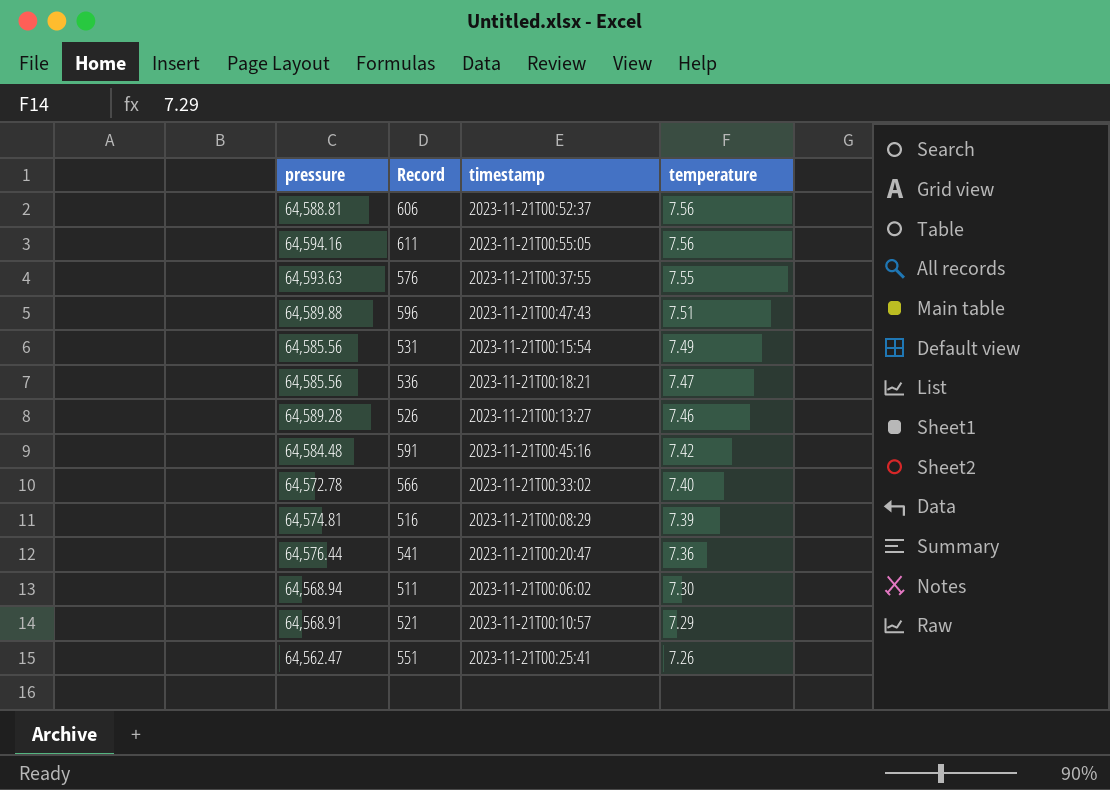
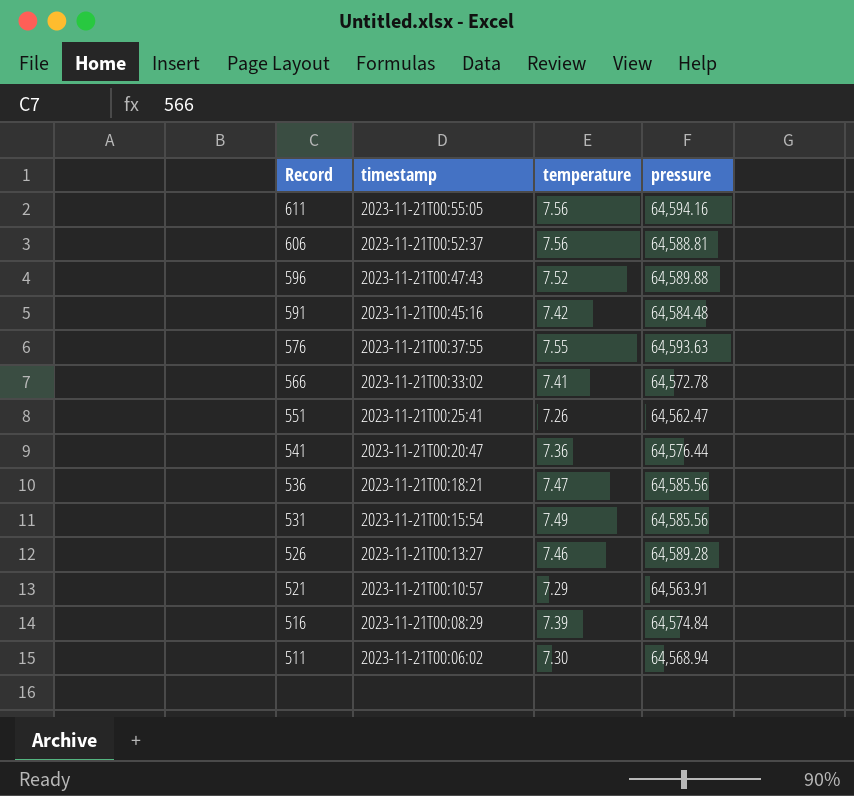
row order: temperature descending -> Record descending
column pressure | position: 1 -> 4
596 | temperature: 7.51 -> 7.52
566 | temperature: 7.40 -> 7.41
521 | pressure: 64,568.91 -> 64,563.91
516 | pressure: 64,574.81 -> 64,574.84

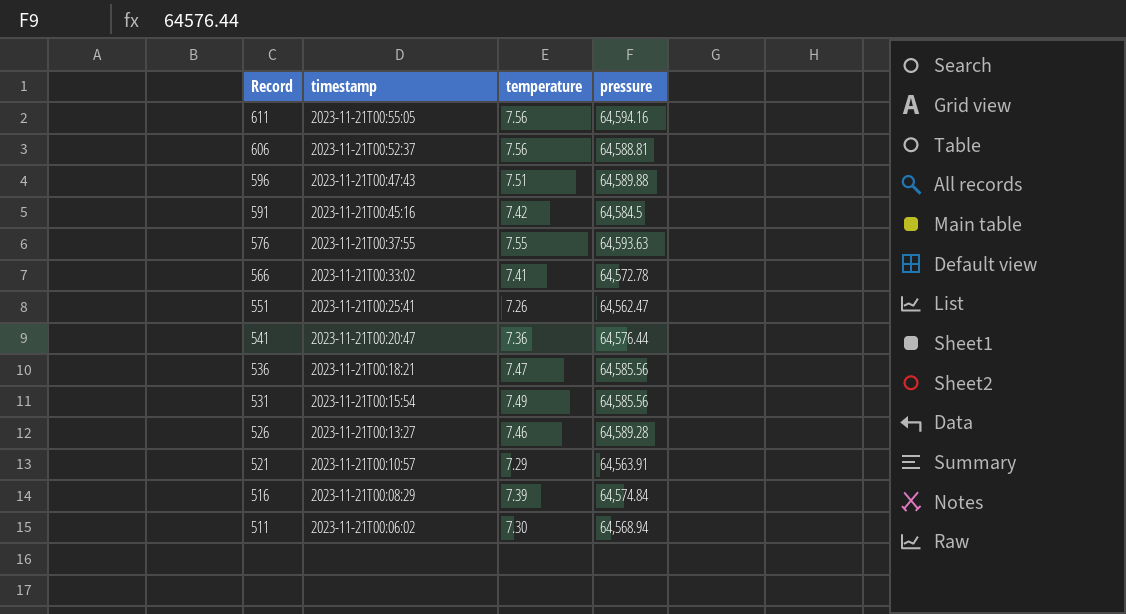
596 | temperature: 7.52 -> 7.51
591 | pressure: 64,584.48 -> 64,584.5

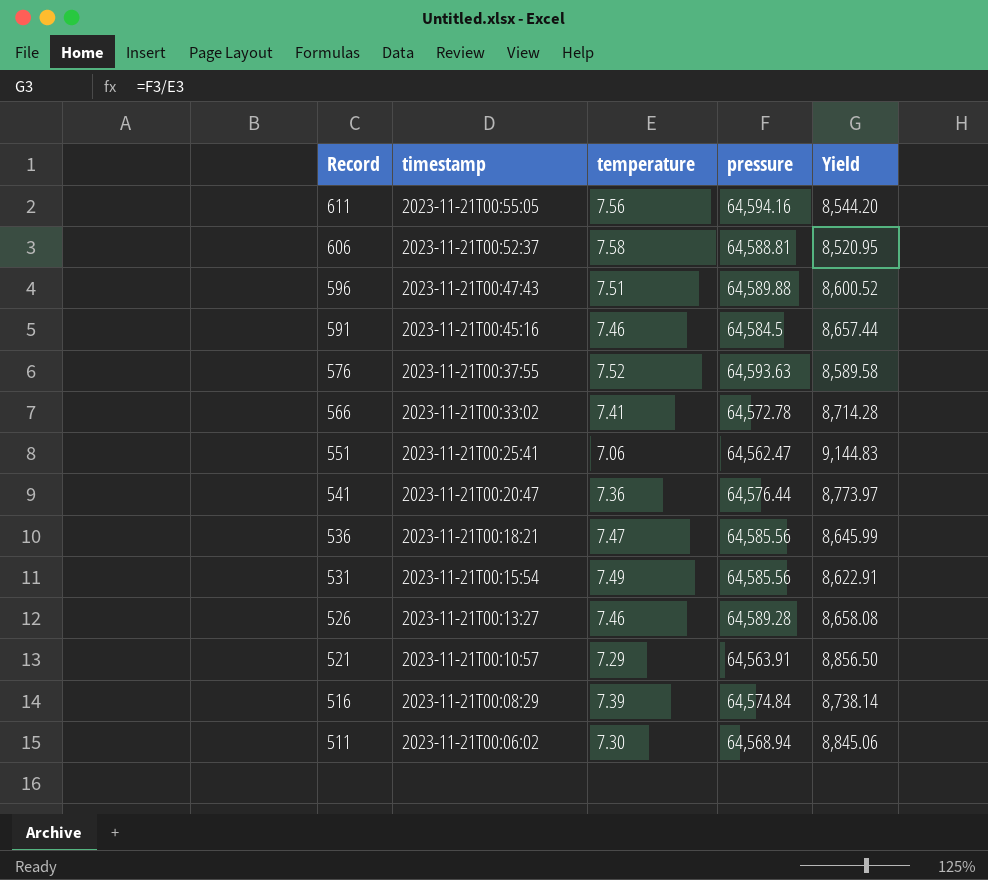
column Yield | formula: none -> [pressure] / [temperature]
606 | temperature: 7.56 -> 7.58
591 | temperature: 7.42 -> 7.46
576 | temperature: 7.55 -> 7.52
551 | temperature: 7.26 -> 7.06

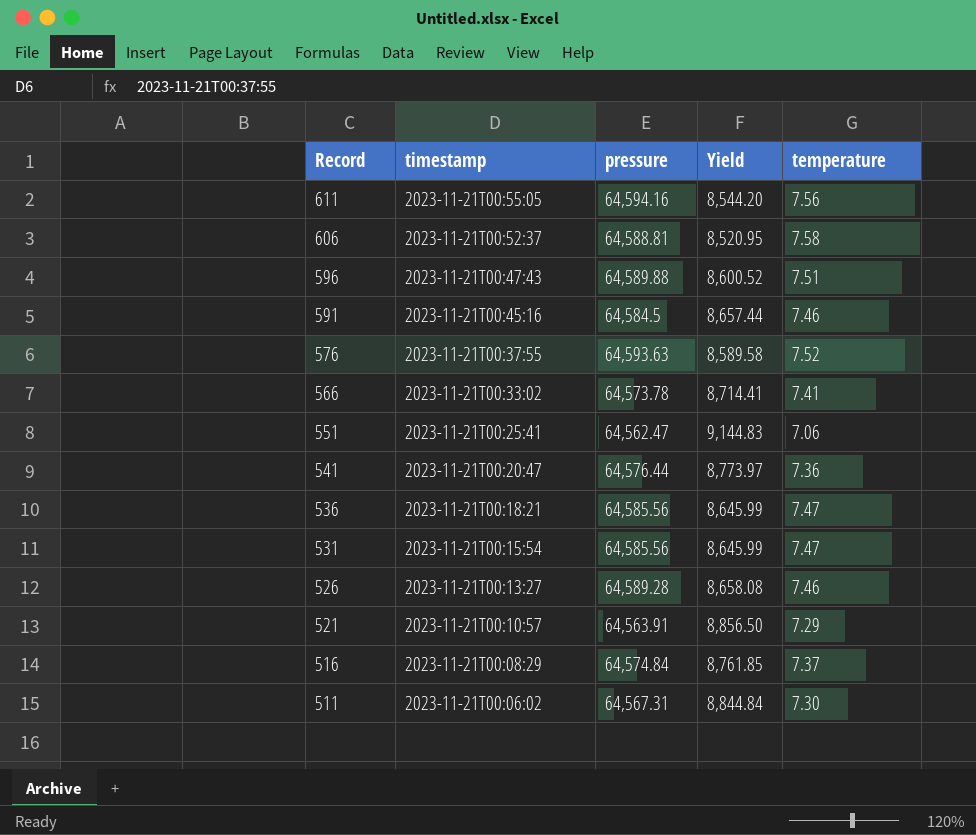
column temperature | position: 3 -> 5
566 | pressure: 64,572.78 -> 64,573.78
566 | Yield: 8,714.28 -> 8,714.41
531 | Yield: 8,622.91 -> 8,645.99
531 | temperature: 7.49 -> 7.47
516 | Yield: 8,738.14 -> 8,761.85
516 | temperature: 7.39 -> 7.37
511 | pressure: 64,568.94 -> 64,567.31
511 | Yield: 8,845.06 -> 8,844.84

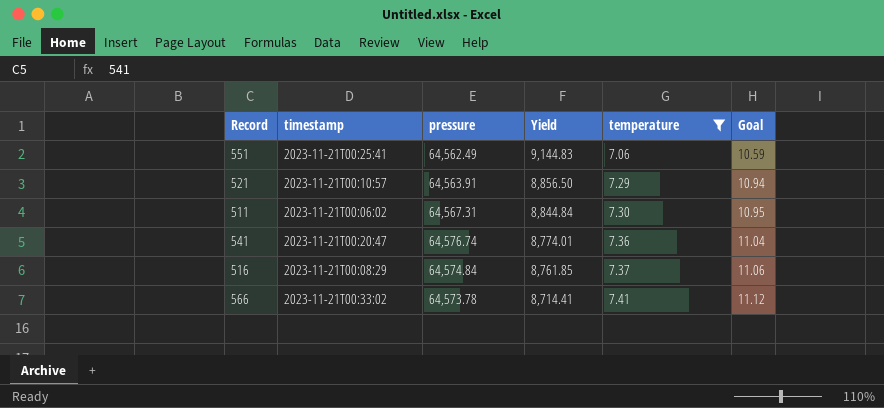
filter: none -> temperature <= 7.41
row order: Record descending -> Yield descending
column Goal | formula: none -> [temperature] * 1.5
551 | pressure: 64,562.47 -> 64,562.49
541 | pressure: 64,576.44 -> 64,576.74
541 | Yield: 8,773.97 -> 8,774.01

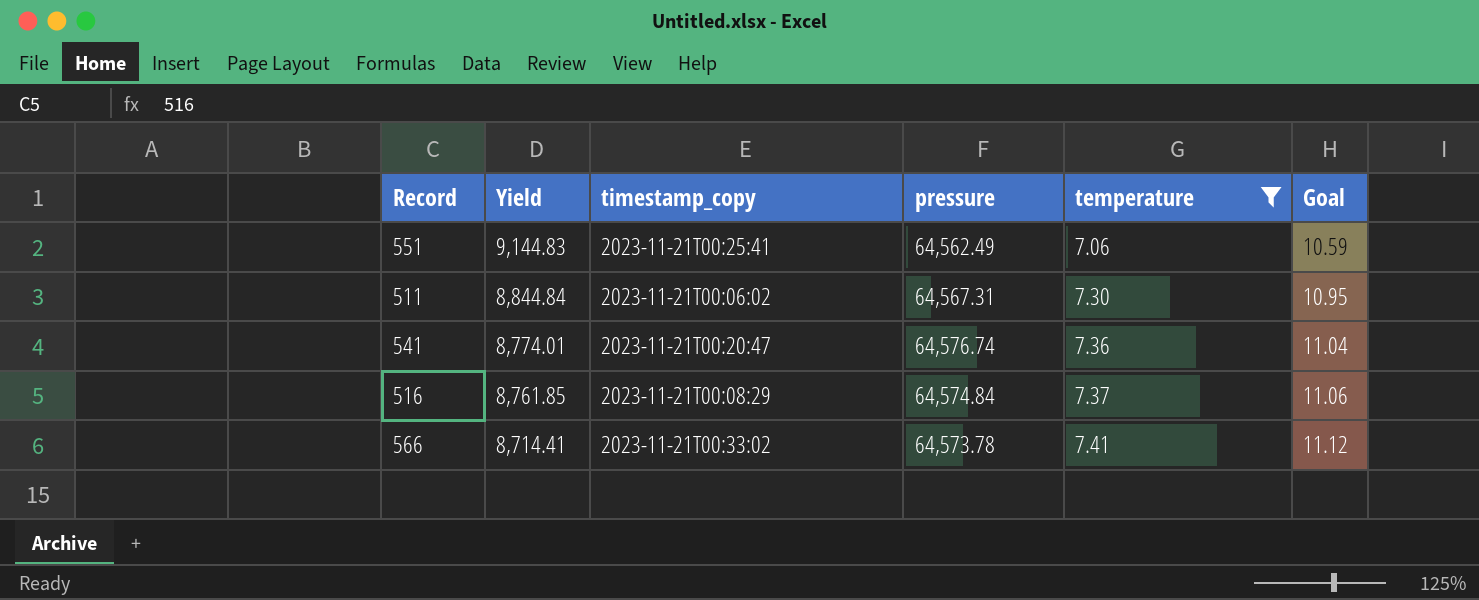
column Yield | position: 4 -> 2
column name: timestamp -> timestamp_copy
row 521: 2023-11-21T00:10:57 | 64,563.91 | 8,856.50 | 7.29 | 10.94 -> none

